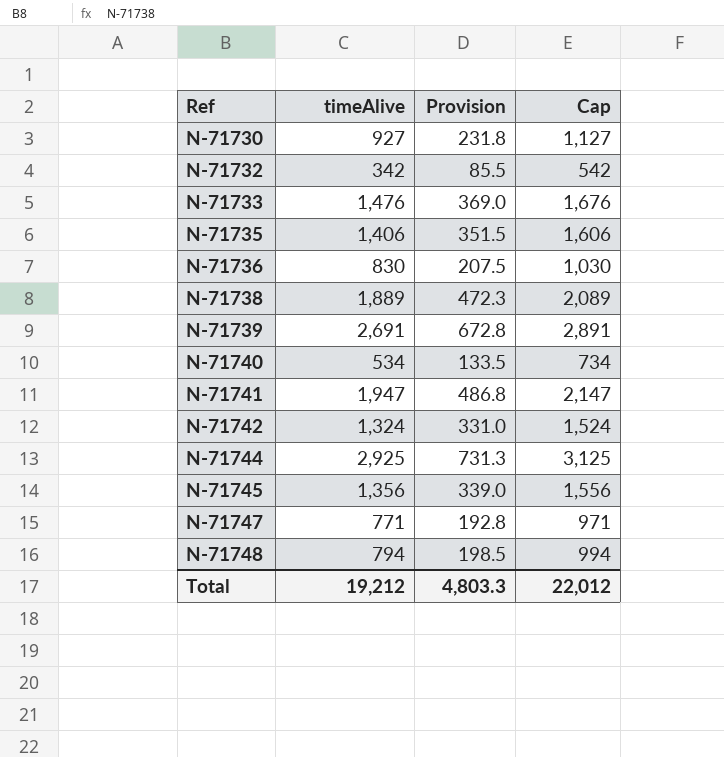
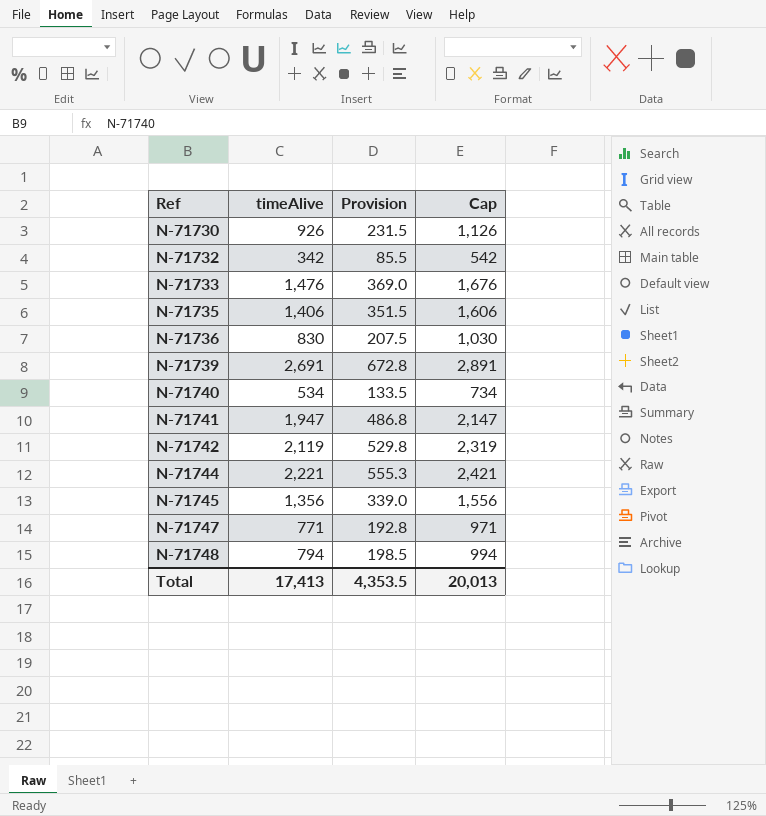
row N-71738: 1,889 | 472.3 | 2,089 -> none
N-71730 | timeAlive: 927 -> 926
N-71730 | Provision: 231.8 -> 231.5
N-71730 | Cap: 1,127 -> 1,126
N-71742 | timeAlive: 1,324 -> 2,119
N-71742 | Provision: 331.0 -> 529.8
N-71742 | Cap: 1,524 -> 2,319
N-71744 | timeAlive: 2,925 -> 2,221
N-71744 | Provision: 731.3 -> 555.3
N-71744 | Cap: 3,125 -> 2,421
Total | timeAlive: 19,212 -> 17,413
Total | Provision: 4,803.3 -> 4,353.5
Total | Cap: 22,012 -> 20,013

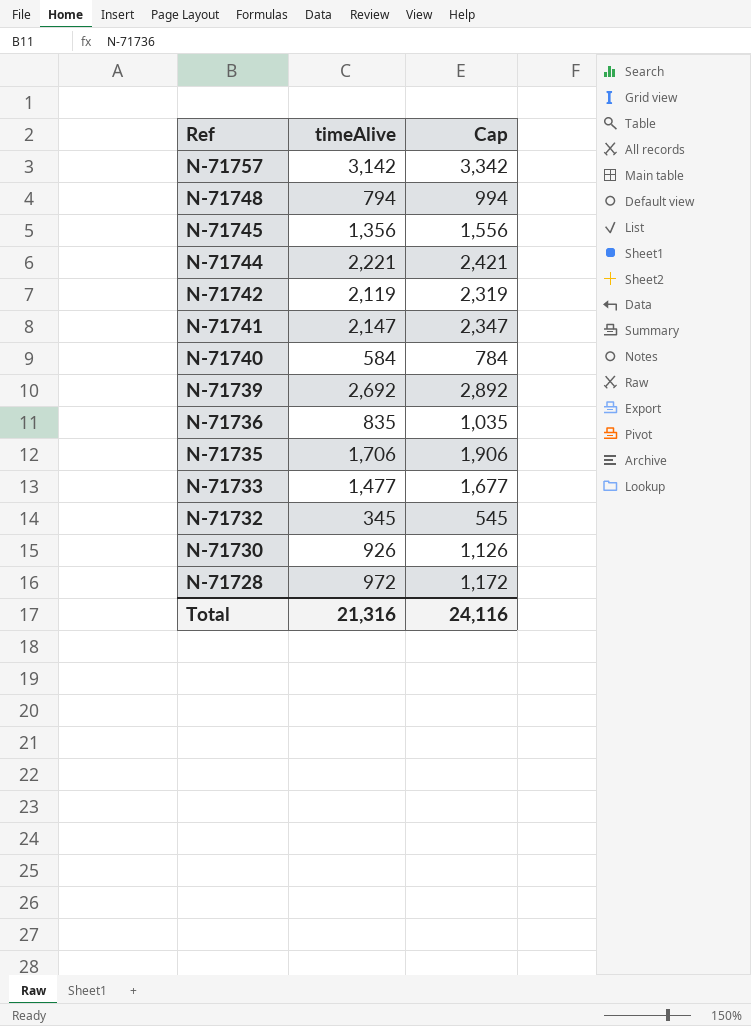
row order: Ref ascending -> Ref descending
column Provision | formula: [timeAlive] * 0.25 -> none
row N-71747: 771 | 192.8 | 971 -> none
row N-71757: none -> 3,142 | 3,342
N-71741 | timeAlive: 1,947 -> 2,147
N-71741 | Cap: 2,147 -> 2,347
N-71740 | timeAlive: 534 -> 584
N-71740 | Cap: 734 -> 784
N-71739 | timeAlive: 2,691 -> 2,692
N-71739 | Cap: 2,891 -> 2,892
N-71736 | timeAlive: 830 -> 835
N-71736 | Cap: 1,030 -> 1,035
N-71735 | timeAlive: 1,406 -> 1,706
N-71735 | Cap: 1,606 -> 1,906
N-71733 | timeAlive: 1,476 -> 1,477
N-71733 | Cap: 1,676 -> 1,677
N-71732 | timeAlive: 342 -> 345
N-71732 | Cap: 542 -> 545
row N-71728: none -> 972 | 1,172
Total | timeAlive: 17,413 -> 21,316
Total | Cap: 20,013 -> 24,116

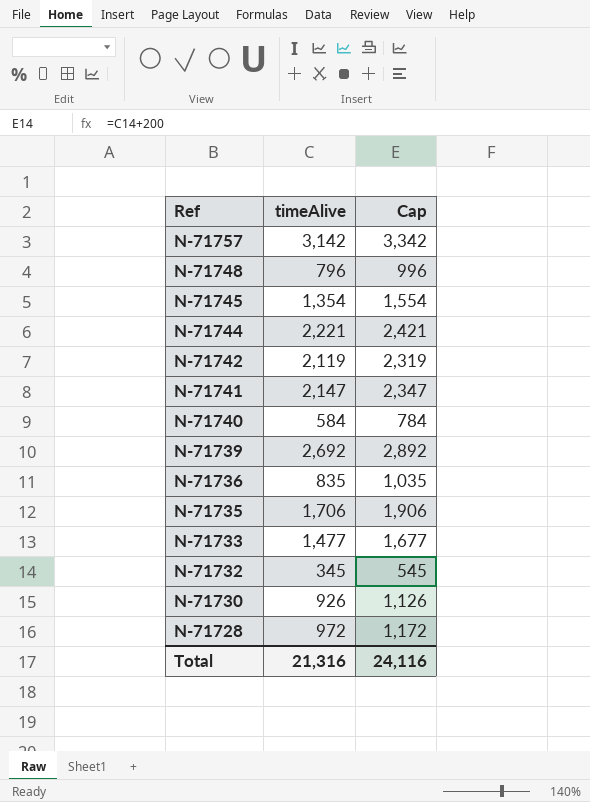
N-71748 | timeAlive: 794 -> 796
N-71748 | Cap: 994 -> 996
N-71745 | timeAlive: 1,356 -> 1,354
N-71745 | Cap: 1,556 -> 1,554

